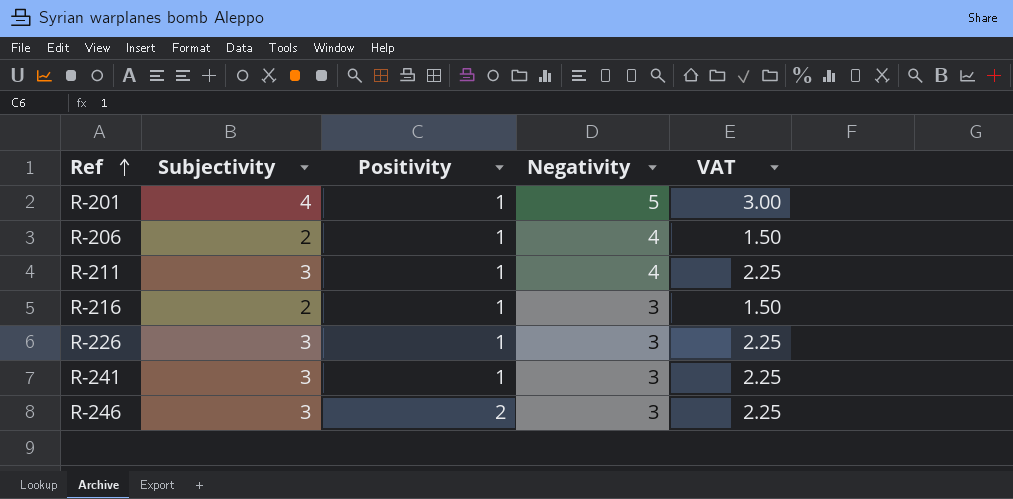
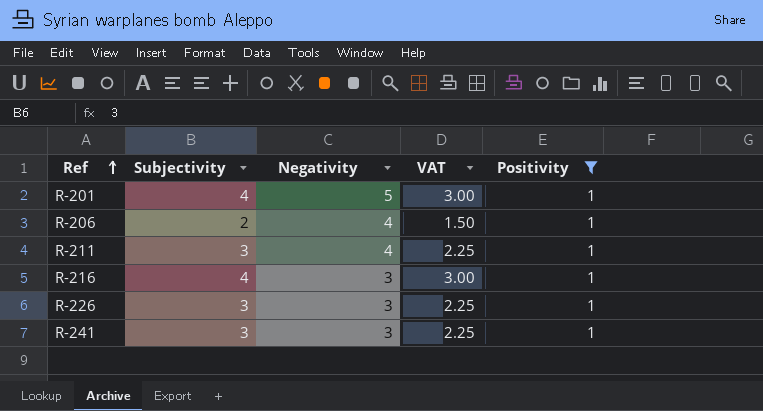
filter: none -> Positivity = 1
column Positivity | position: 3 -> 5
R-216 | Subjectivity: 2 -> 4
R-216 | VAT: 1.50 -> 3.00

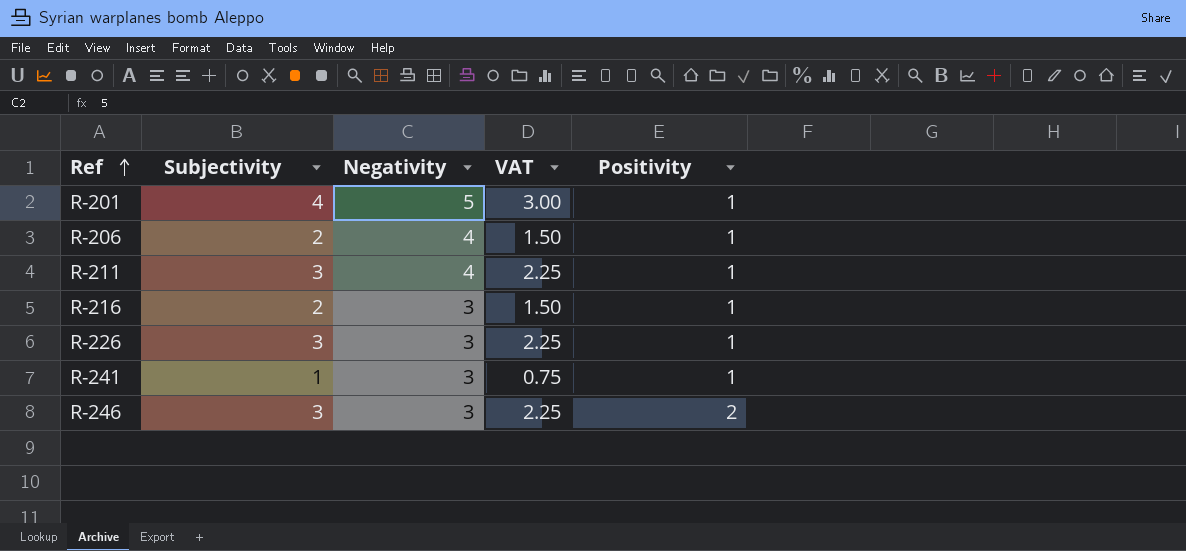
filter: Positivity = 1 -> none
R-216 | Subjectivity: 4 -> 2
R-216 | VAT: 3.00 -> 1.50
R-241 | Subjectivity: 3 -> 1
R-241 | VAT: 2.25 -> 0.75

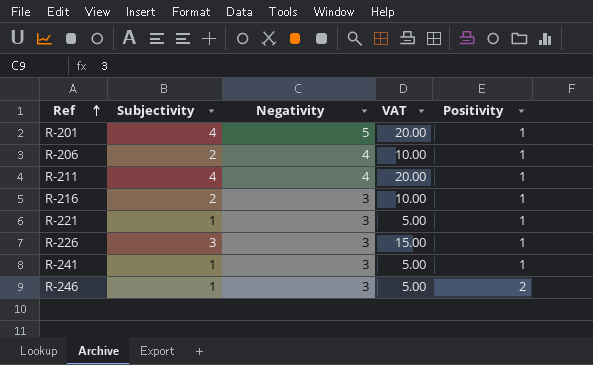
column VAT | formula: [Subjectivity] * 0.75 -> [Subjectivity] * 5
R-211 | Subjectivity: 3 -> 4
row R-221: none -> 1 | 3 | 5.00 | 1
R-246 | Subjectivity: 3 -> 1

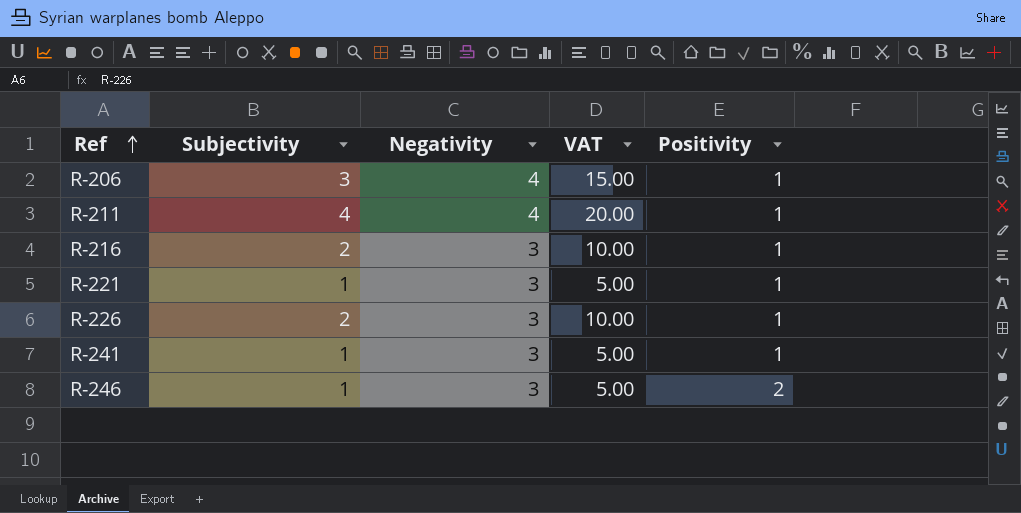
row R-201: 4 | 5 | 20.00 | 1 -> none
R-206 | Subjectivity: 2 -> 3
R-206 | VAT: 10.00 -> 15.00
R-226 | Subjectivity: 3 -> 2
R-226 | VAT: 15.00 -> 10.00

